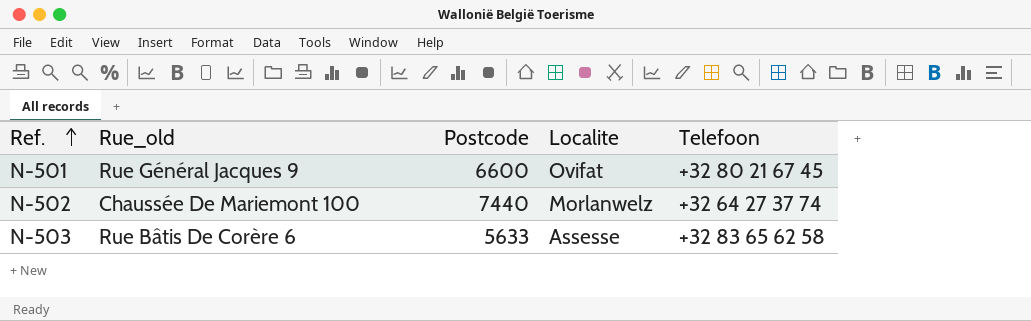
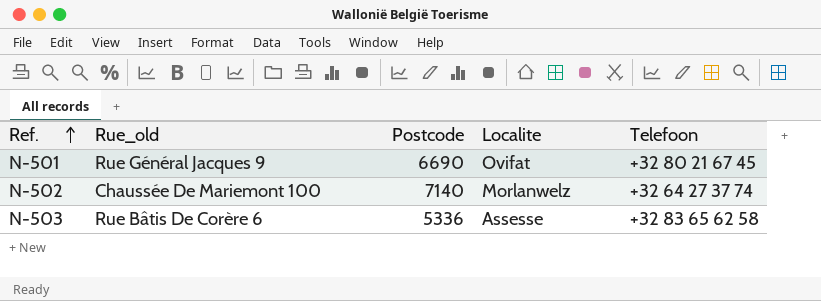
N-501 | Postcode: 6600 -> 6690
N-502 | Postcode: 7440 -> 7140
N-503 | Postcode: 5633 -> 5336

